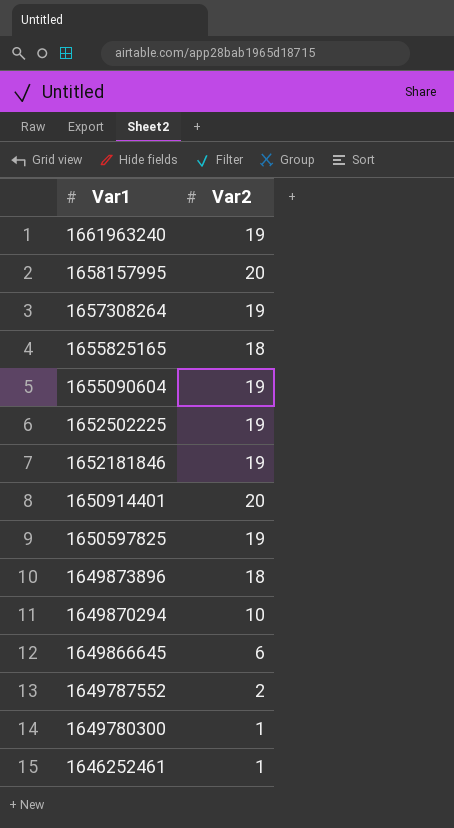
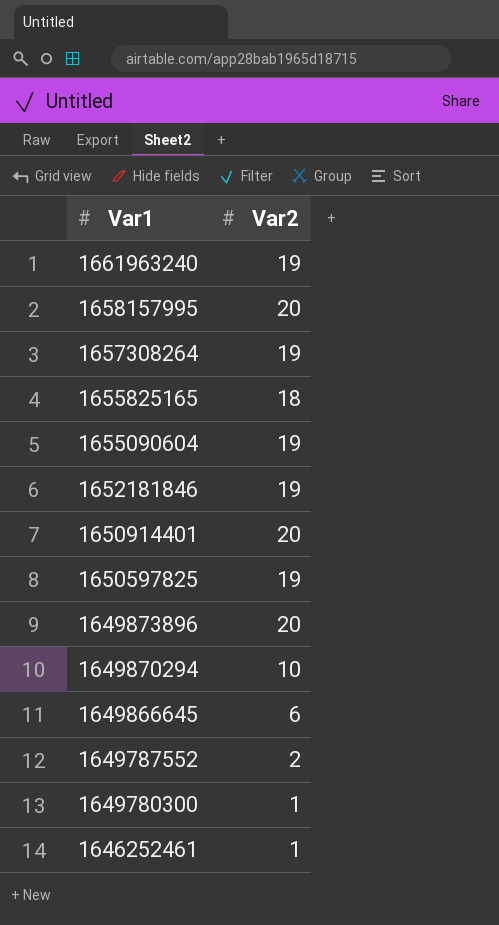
row 1652502225: 19 -> none
1649873896 | Var2: 18 -> 20

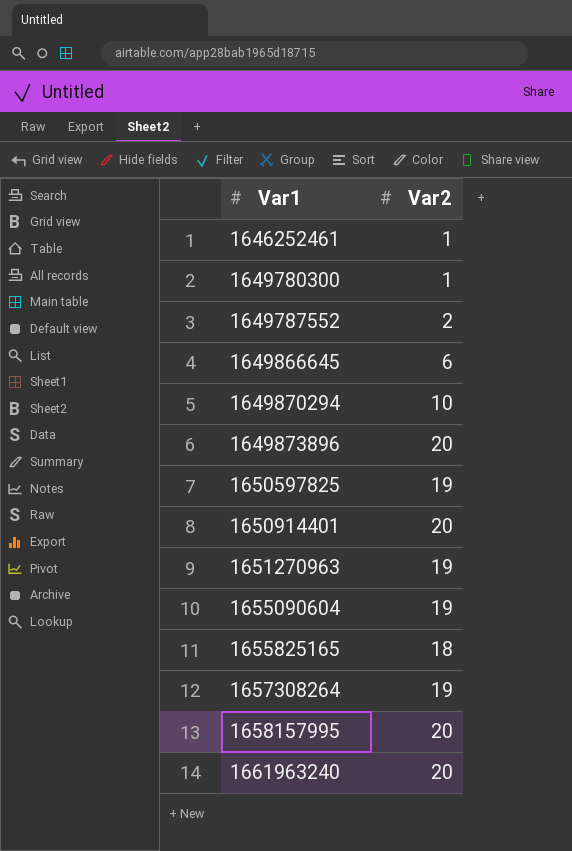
row order: Var1 descending -> Var1 ascending
row 1652181846: 19 -> none
row 1651270963: none -> 19
1661963240 | Var2: 19 -> 20

